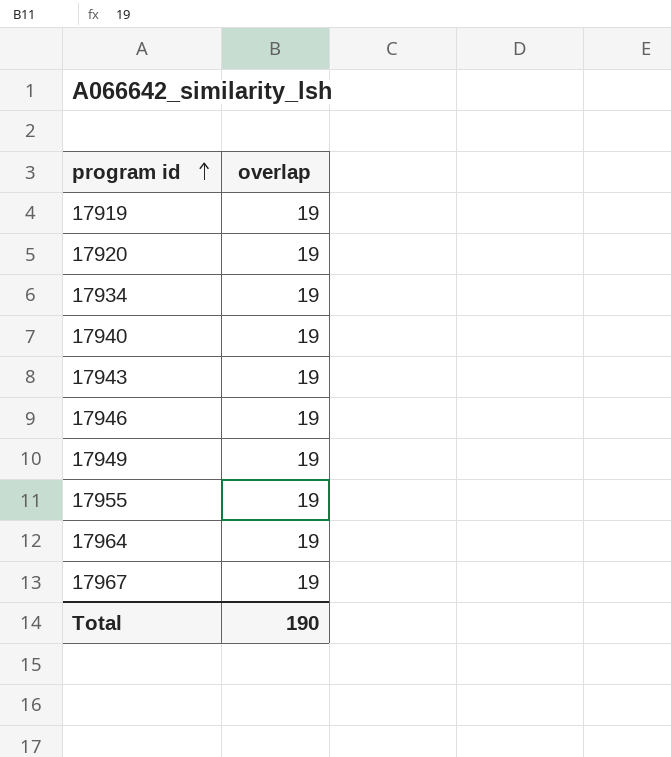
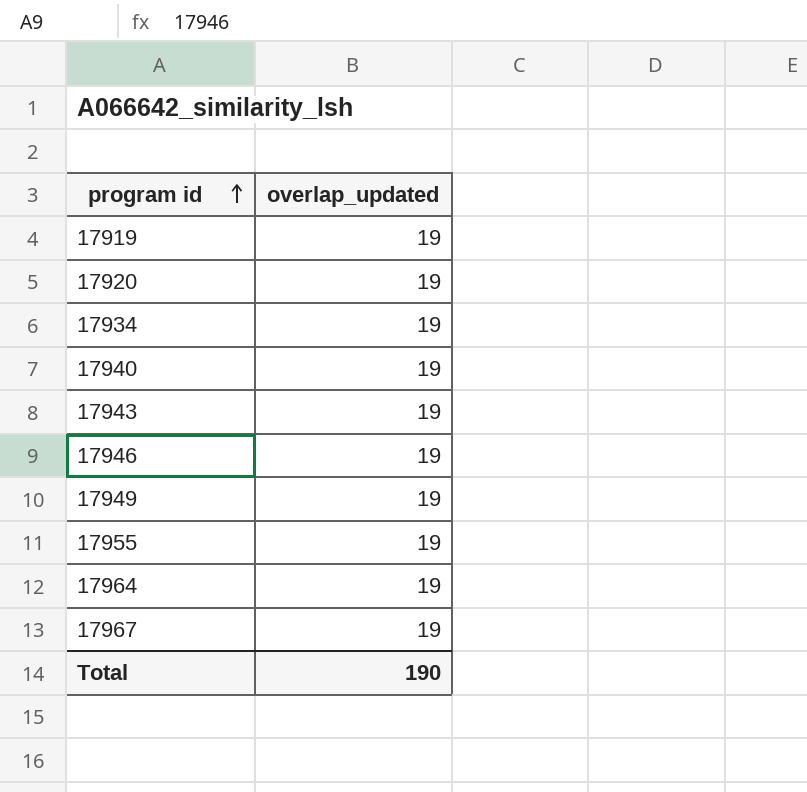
column name: overlap -> overlap_updated

